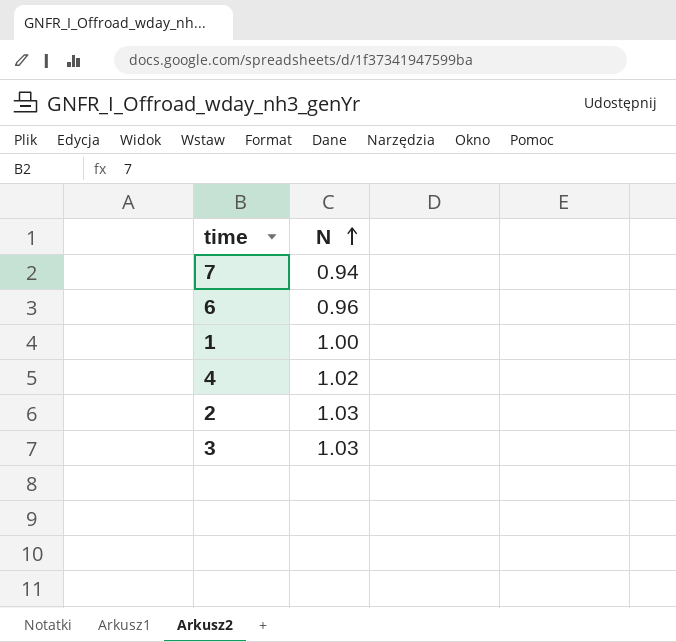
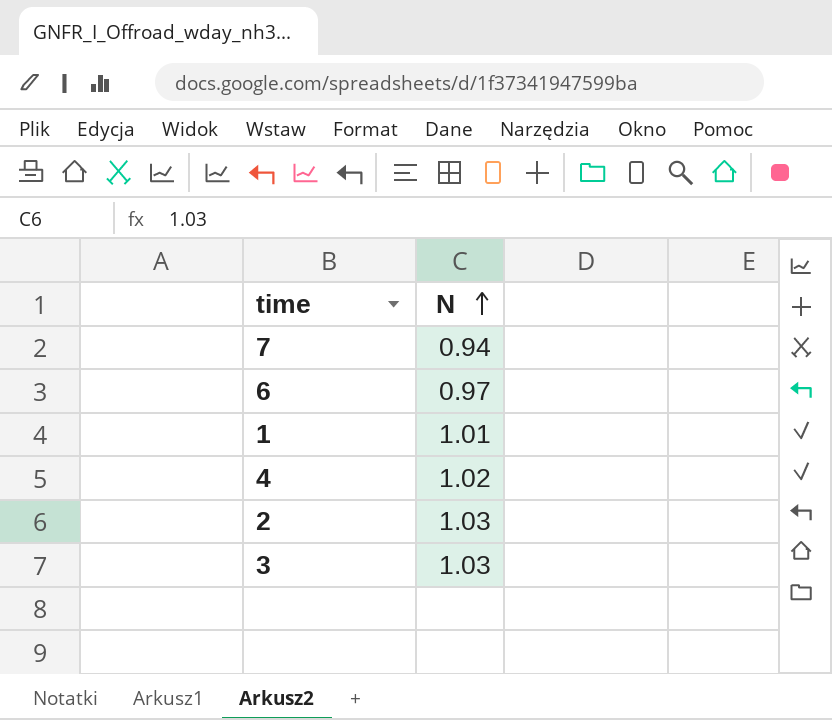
6 | N: 0.96 -> 0.97
1 | N: 1.00 -> 1.01

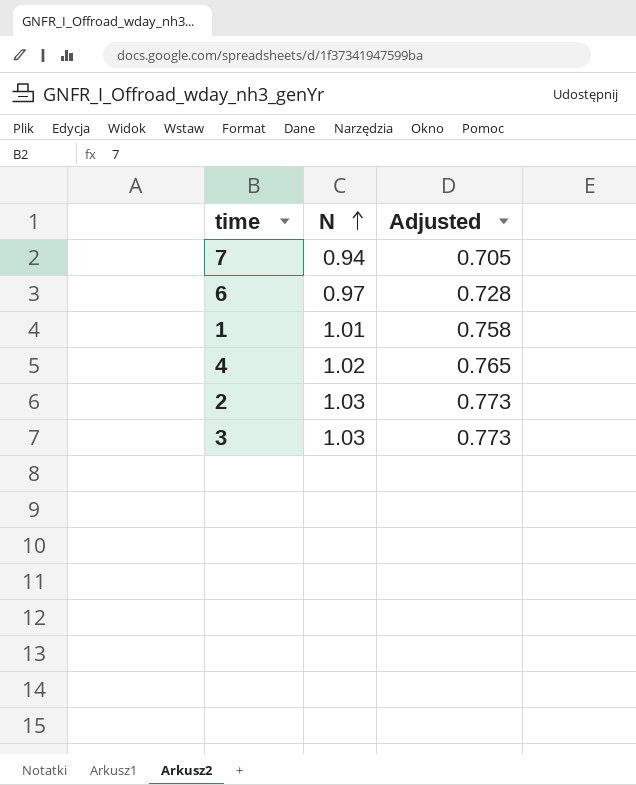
column Adjusted | formula: none -> [N] * 0.75

